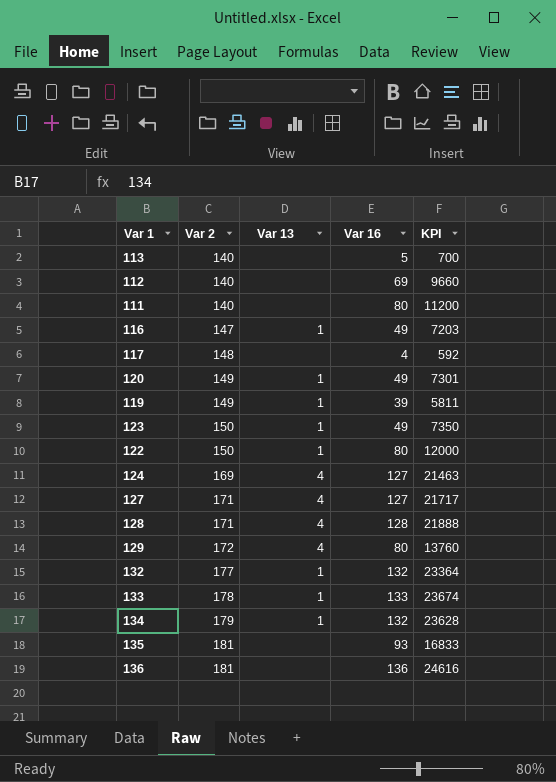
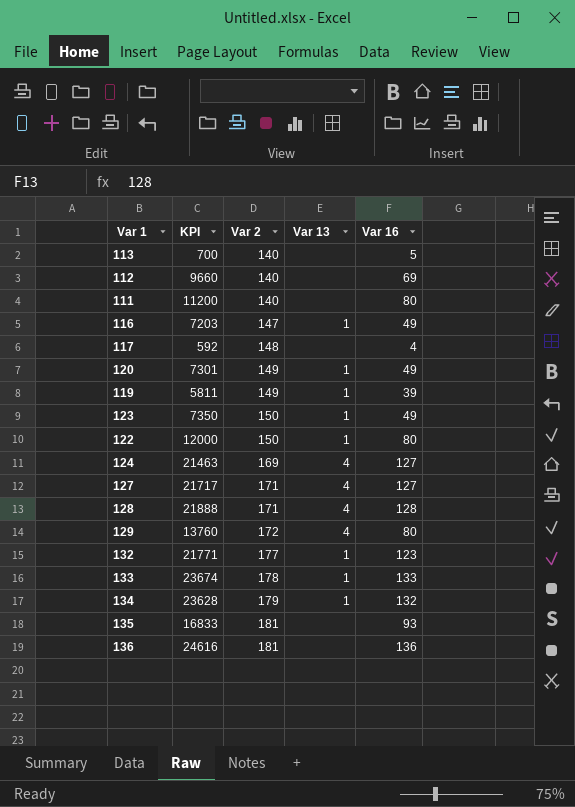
column KPI | position: 5 -> 2
132 | KPI: 23364 -> 21771
132 | Var 16: 132 -> 123

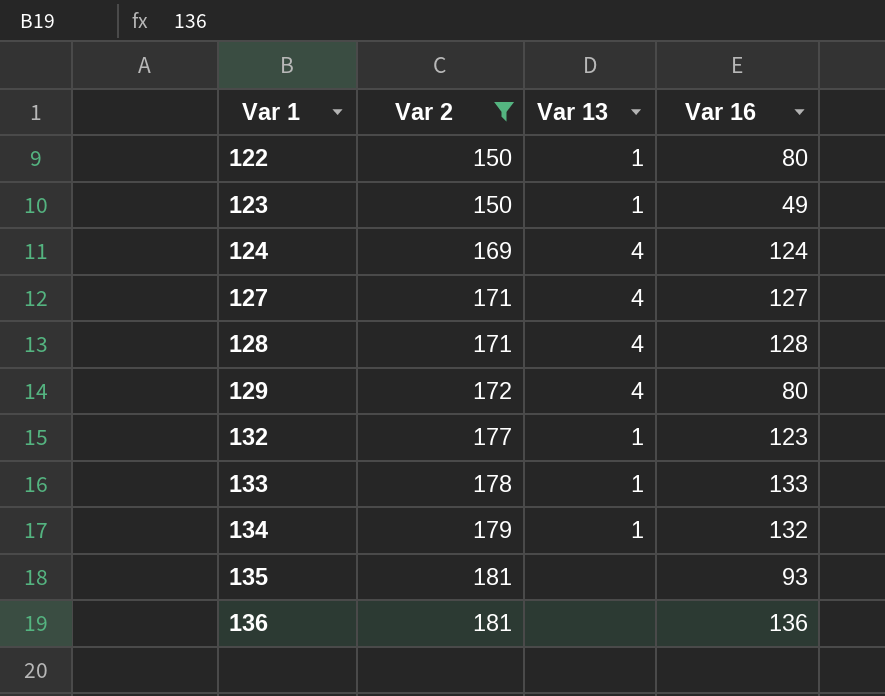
filter: none -> Var 2 >= 150
row order: Var 2 ascending -> Var 1 ascending
column KPI | formula: [Var 2] * [Var 16] -> none
124 | Var 16: 127 -> 124

